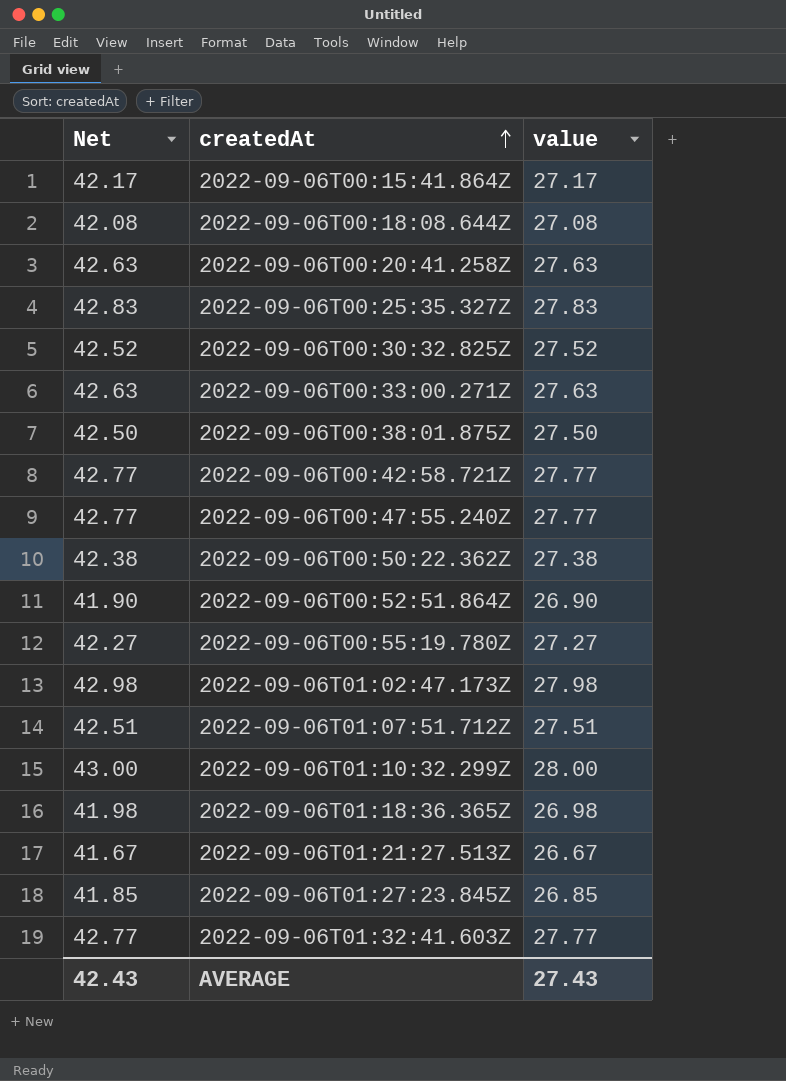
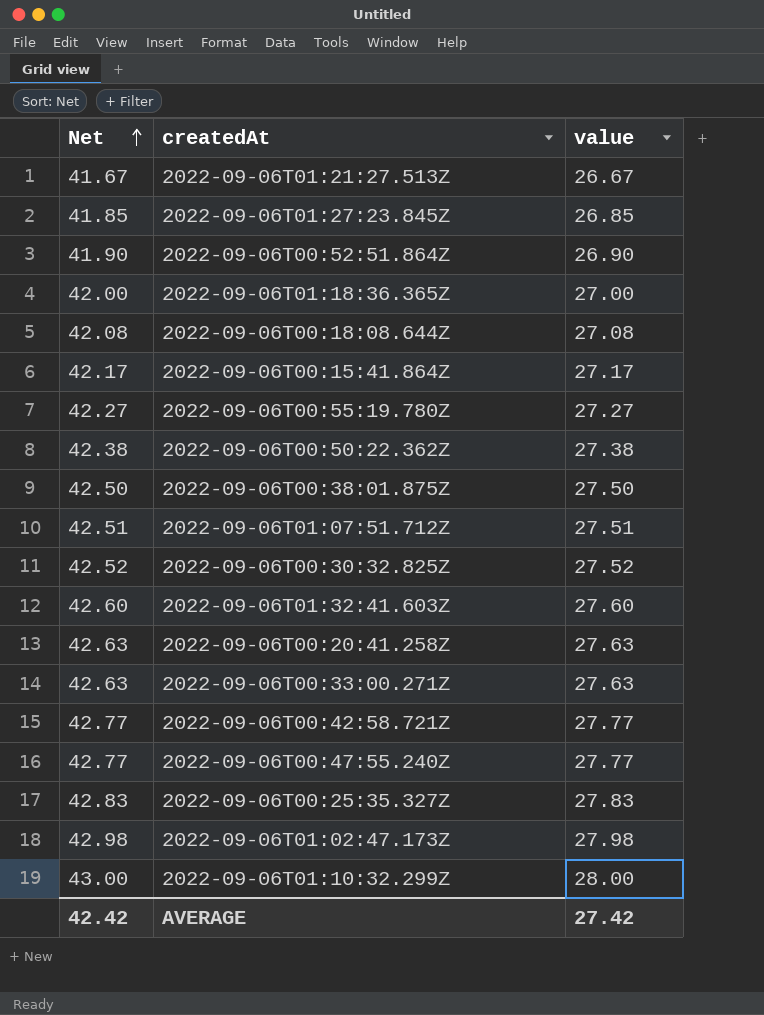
row order: createdAt ascending -> Net ascending
2022-09-06T01:18:36.365Z | Net: 41.98 -> 42.00
2022-09-06T01:18:36.365Z | value: 26.98 -> 27.00
2022-09-06T01:32:41.603Z | Net: 42.77 -> 42.60
2022-09-06T01:32:41.603Z | value: 27.77 -> 27.60
AVERAGE | Net: 42.43 -> 42.42
AVERAGE | value: 27.43 -> 27.42

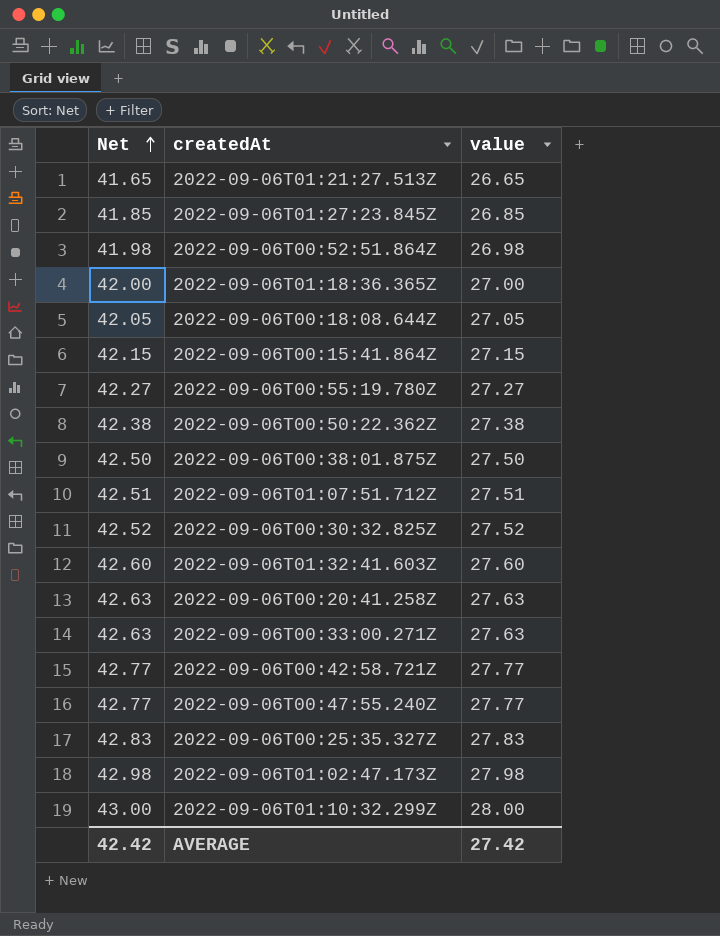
2022-09-06T01:21:27.513Z | Net: 41.67 -> 41.65
2022-09-06T01:21:27.513Z | value: 26.67 -> 26.65
2022-09-06T00:52:51.864Z | Net: 41.90 -> 41.98
2022-09-06T00:52:51.864Z | value: 26.90 -> 26.98
2022-09-06T00:18:08.644Z | Net: 42.08 -> 42.05
2022-09-06T00:18:08.644Z | value: 27.08 -> 27.05
2022-09-06T00:15:41.864Z | Net: 42.17 -> 42.15
2022-09-06T00:15:41.864Z | value: 27.17 -> 27.15

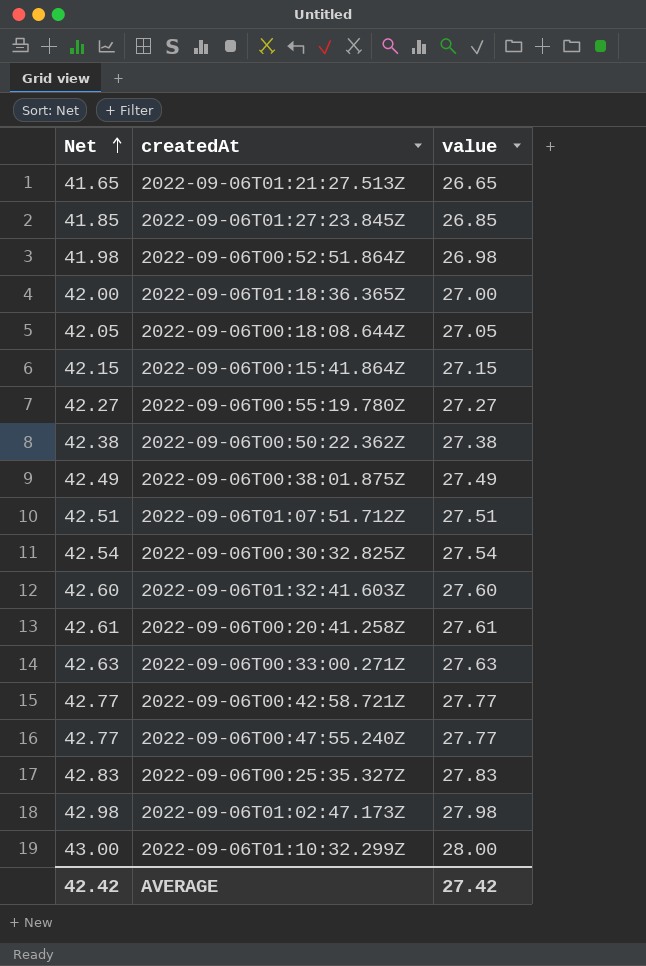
2022-09-06T00:38:01.875Z | Net: 42.50 -> 42.49
2022-09-06T00:38:01.875Z | value: 27.50 -> 27.49
2022-09-06T00:30:32.825Z | Net: 42.52 -> 42.54
2022-09-06T00:30:32.825Z | value: 27.52 -> 27.54
2022-09-06T00:20:41.258Z | Net: 42.63 -> 42.61
2022-09-06T00:20:41.258Z | value: 27.63 -> 27.61

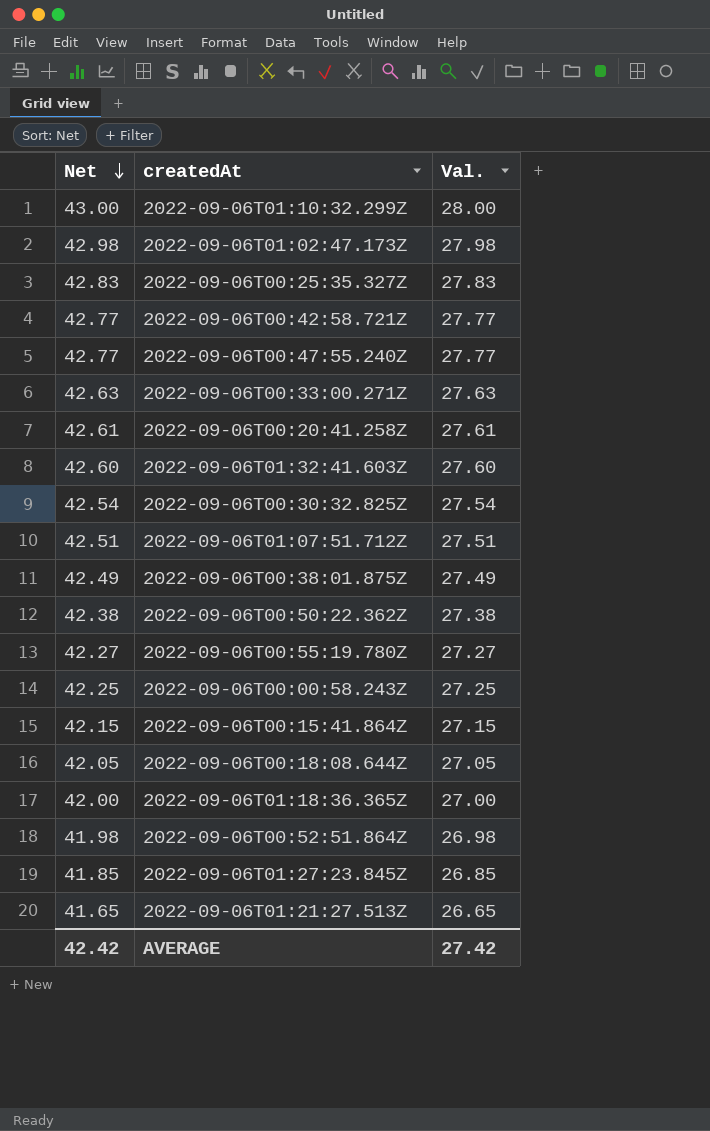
row order: Net ascending -> Net descending
column name: value -> Val.
row 2022-09-06T00:00:58.243Z: none -> 42.25 | 27.25

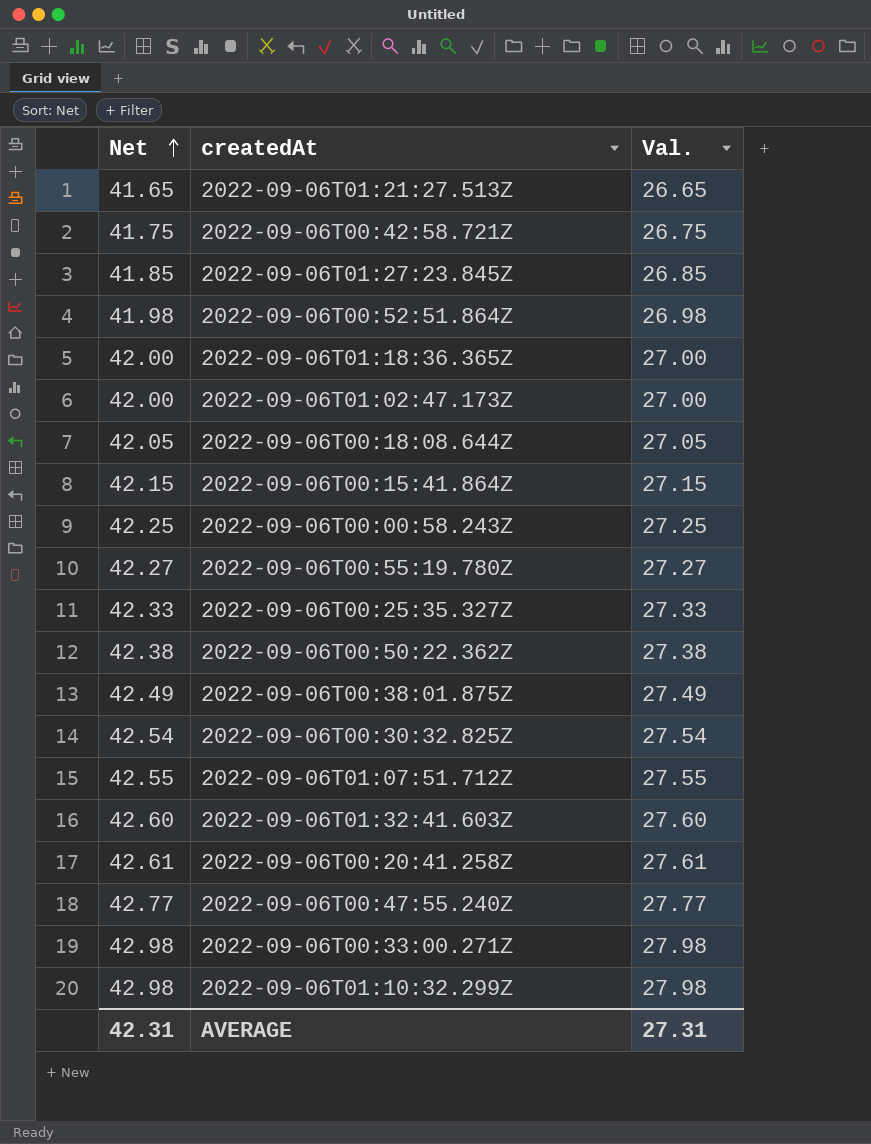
row order: Net descending -> Net ascending
2022-09-06T00:42:58.721Z | Net: 42.77 -> 41.75
2022-09-06T00:42:58.721Z | Val.: 27.77 -> 26.75
2022-09-06T01:02:47.173Z | Net: 42.98 -> 42.00
2022-09-06T01:02:47.173Z | Val.: 27.98 -> 27.00
2022-09-06T00:25:35.327Z | Net: 42.83 -> 42.33
2022-09-06T00:25:35.327Z | Val.: 27.83 -> 27.33
2022-09-06T01:07:51.712Z | Net: 42.51 -> 42.55
2022-09-06T01:07:51.712Z | Val.: 27.51 -> 27.55
2022-09-06T00:33:00.271Z | Net: 42.63 -> 42.98
2022-09-06T00:33:00.271Z | Val.: 27.63 -> 27.98
2022-09-06T01:10:32.299Z | Net: 43.00 -> 42.98
2022-09-06T01:10:32.299Z | Val.: 28.00 -> 27.98
AVERAGE | Net: 42.42 -> 42.31
AVERAGE | Val.: 27.42 -> 27.31

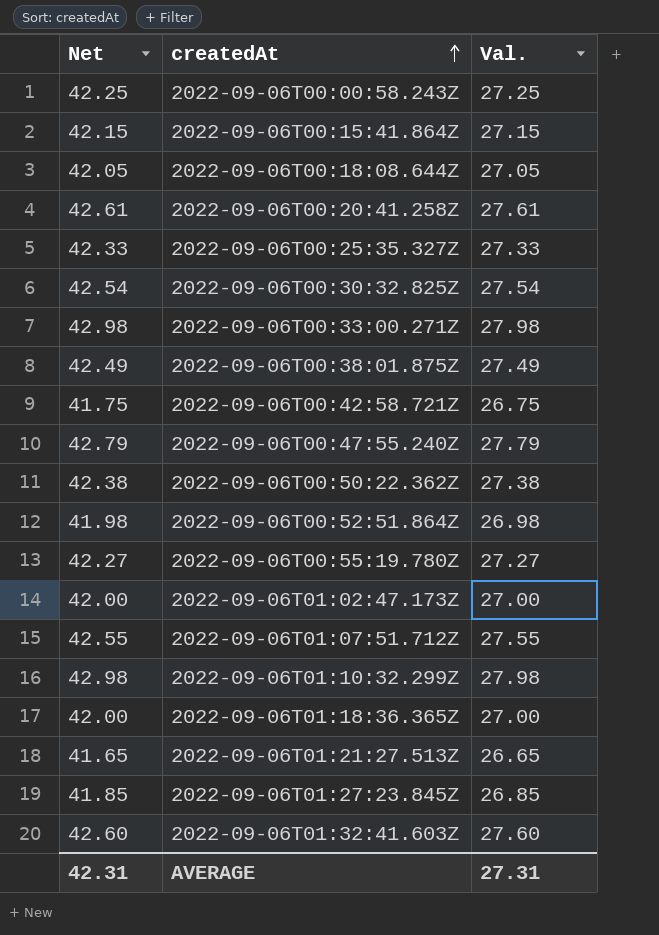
row order: Net ascending -> createdAt ascending
2022-09-06T00:47:55.240Z | Net: 42.77 -> 42.79
2022-09-06T00:47:55.240Z | Val.: 27.77 -> 27.79

